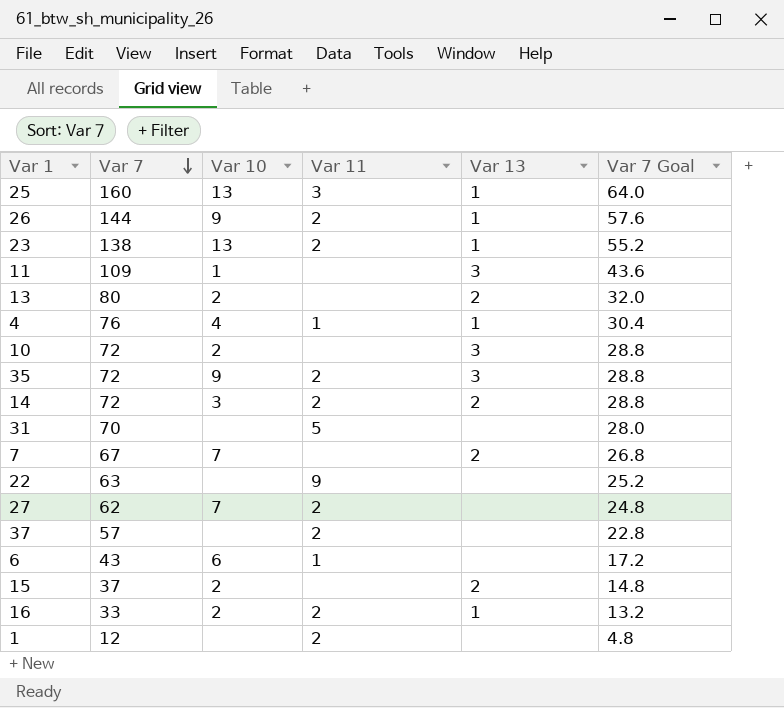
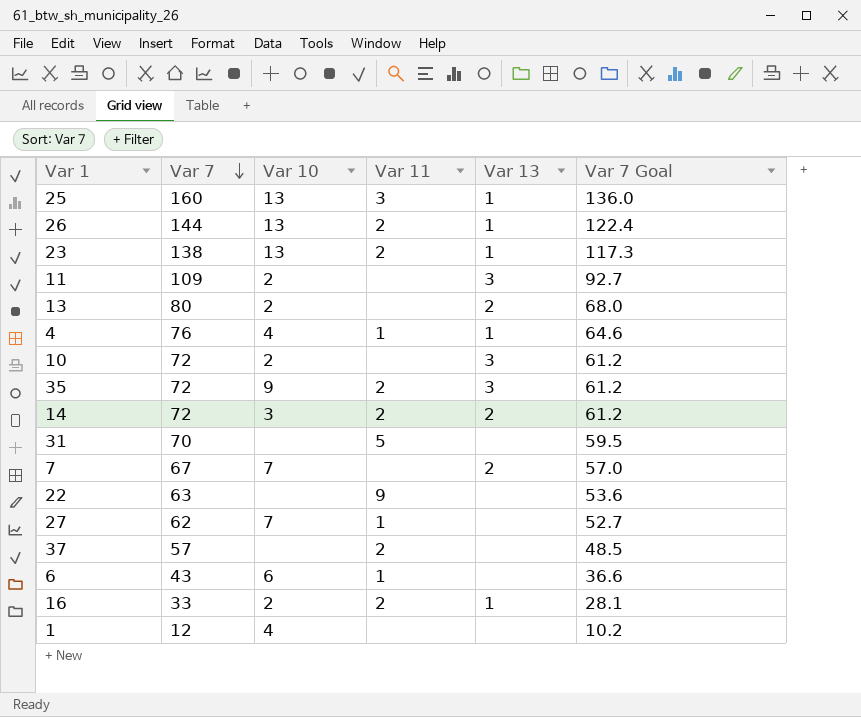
column Var 7 Goal | formula: [Var 7] * 0.4 -> [Var 7] * 0.85
row 15: 37 | 2 | none | 2 | 14.8 -> none
26 | Var 10: 9 -> 13
11 | Var 10: 1 -> 2
27 | Var 11: 2 -> 1
1 | Var 10: none -> 4
1 | Var 11: 2 -> none

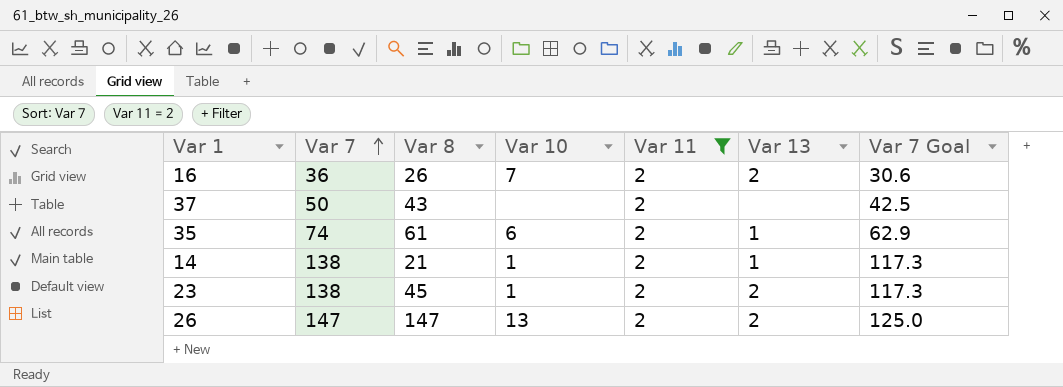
filter: none -> Var 11 = 2
row order: Var 7 descending -> Var 7 ascending
column Var 8 | position: none -> 3
16 | Var 7: 33 -> 36
16 | Var 10: 2 -> 7
16 | Var 13: 1 -> 2
16 | Var 7 Goal: 28.1 -> 30.6
37 | Var 7: 57 -> 50
37 | Var 7 Goal: 48.5 -> 42.5
35 | Var 7: 72 -> 74
35 | Var 10: 9 -> 6
35 | Var 13: 3 -> 1
35 | Var 7 Goal: 61.2 -> 62.9
14 | Var 7: 72 -> 138
14 | Var 10: 3 -> 1
14 | Var 13: 2 -> 1
14 | Var 7 Goal: 61.2 -> 117.3
23 | Var 10: 13 -> 1
23 | Var 13: 1 -> 2
26 | Var 7: 144 -> 147
26 | Var 13: 1 -> 2
26 | Var 7 Goal: 122.4 -> 125.0

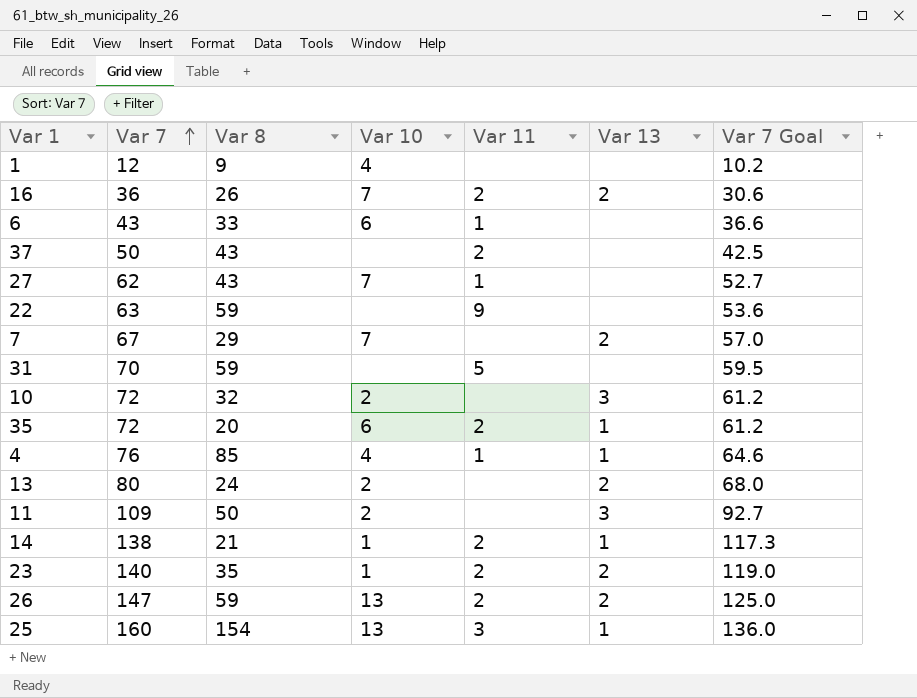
filter: Var 11 = 2 -> none
35 | Var 7: 74 -> 72
35 | Var 8: 61 -> 20
35 | Var 7 Goal: 62.9 -> 61.2
23 | Var 7: 138 -> 140
23 | Var 8: 45 -> 35
23 | Var 7 Goal: 117.3 -> 119.0
26 | Var 8: 147 -> 59

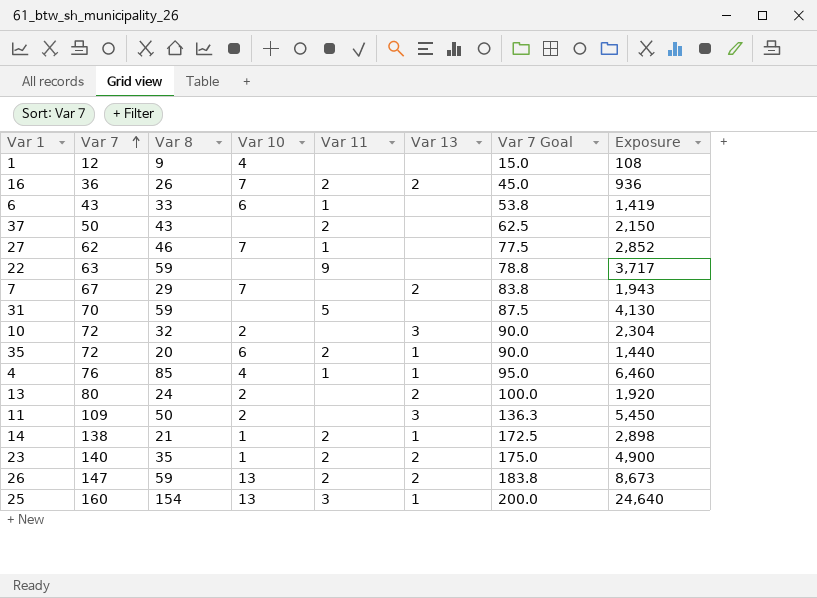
column Var 7 Goal | formula: [Var 7] * 0.85 -> [Var 7] * 1.25
column Exposure | formula: none -> [Var 7] * [Var 8]
27 | Var 8: 43 -> 46

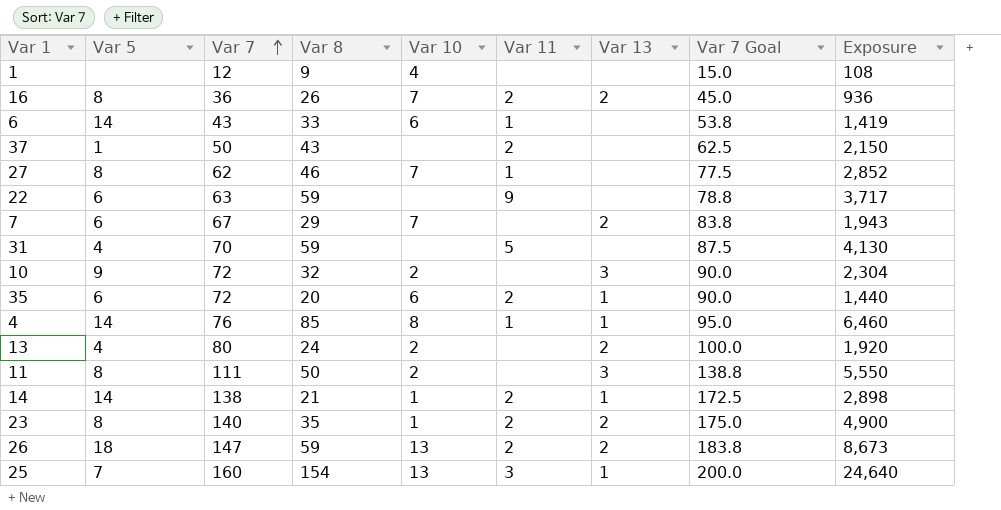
column Var 5 | position: none -> 2
4 | Var 10: 4 -> 8
11 | Var 7: 109 -> 111
11 | Var 7 Goal: 136.3 -> 138.8
11 | Exposure: 5,450 -> 5,550

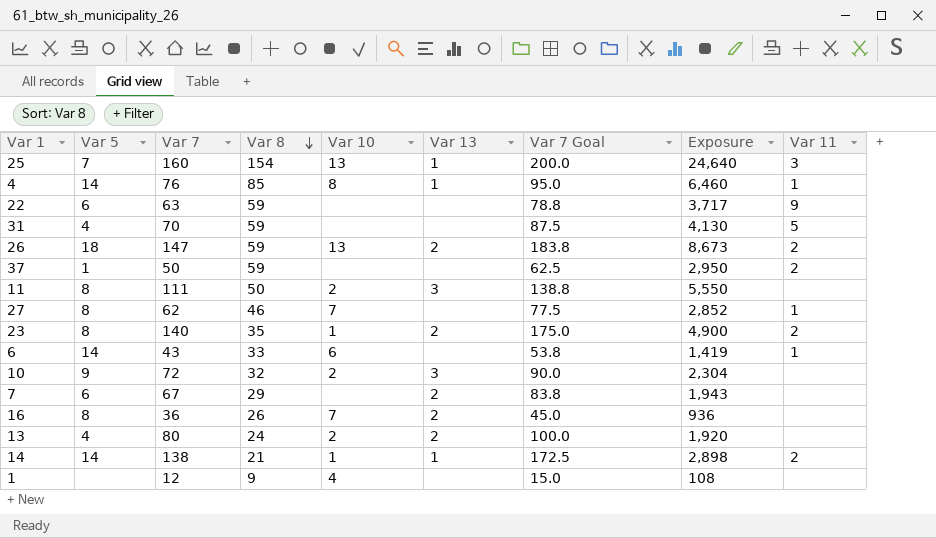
row order: Var 7 ascending -> Var 8 descending
column Var 11 | position: 6 -> 9
row 35: 6 | 72 | 20 | 6 | 2 | 1 | 90.0 | 1,440 -> none
37 | Var 8: 43 -> 59
37 | Exposure: 2,150 -> 2,950
7 | Var 10: 7 -> none
16 | Var 11: 2 -> none

